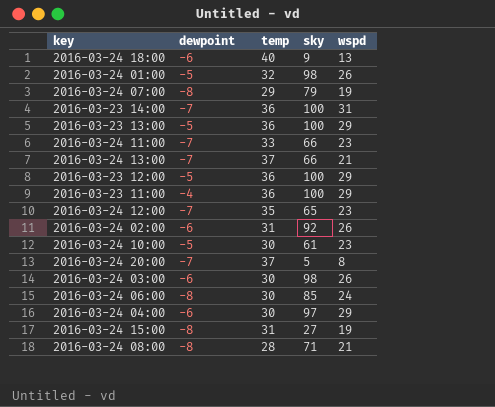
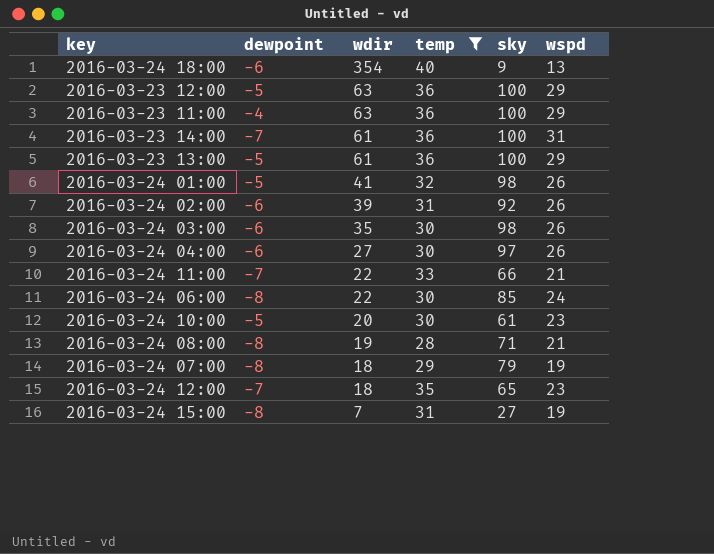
filter: none -> temp != 37
row order: none -> wdir descending
column wdir | position: none -> 3
2016-03-24 04:00 | wspd: 29 -> 26
2016-03-24 11:00 | wspd: 23 -> 21

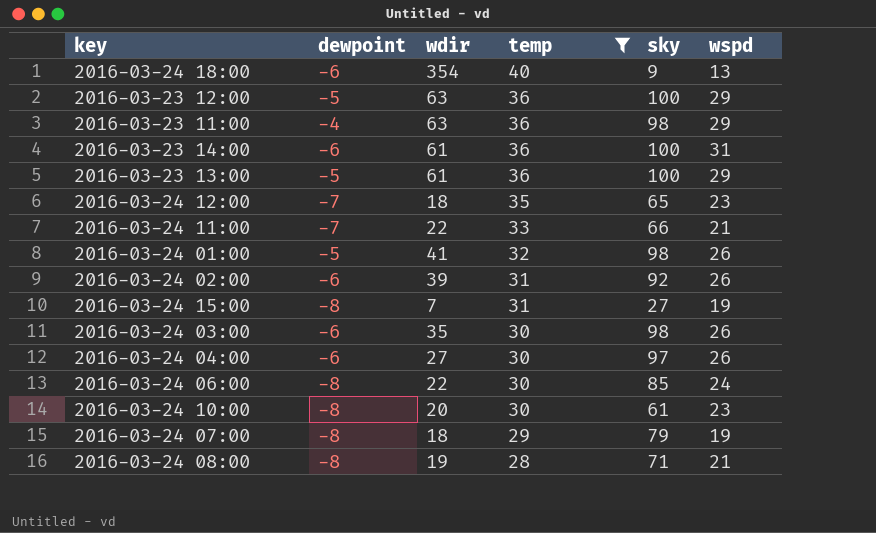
row order: wdir descending -> temp descending
2016-03-23 11:00 | sky: 100 -> 98
2016-03-23 14:00 | dewpoint: -7 -> -6
2016-03-24 10:00 | dewpoint: -5 -> -8

